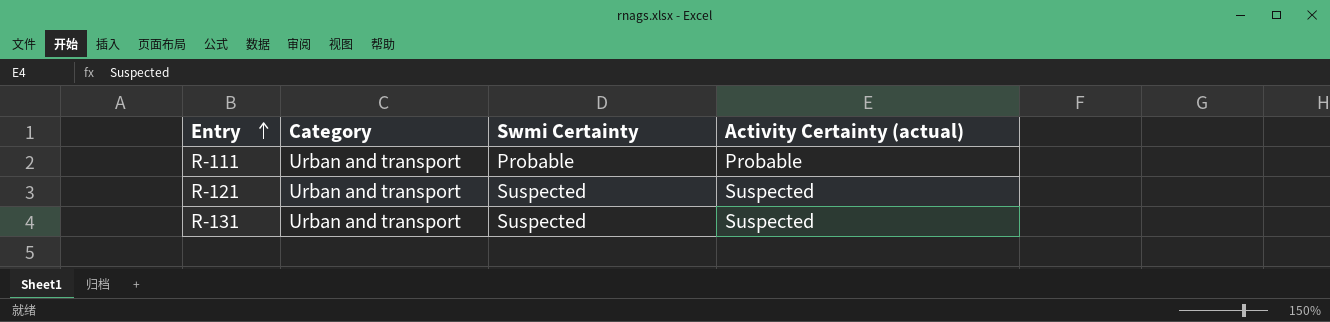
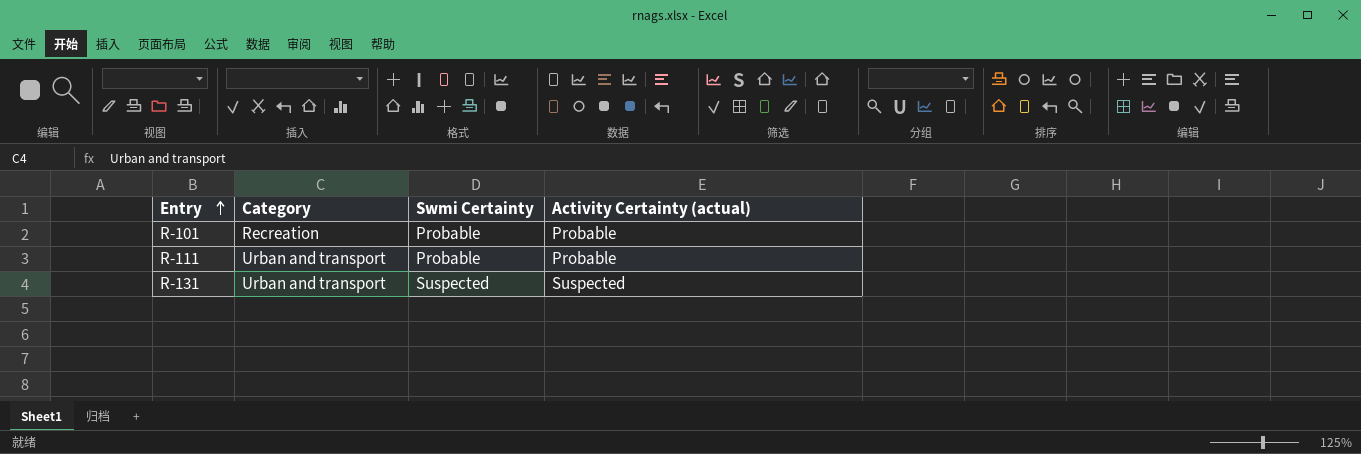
row R-121: Urban and transport | Suspected | Suspected -> none
row R-101: none -> Recreation | Probable | Probable

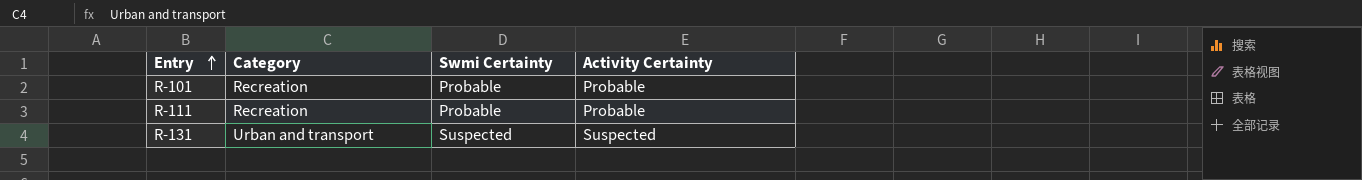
column name: Activity Certainty (actual) -> Activity Certainty
R-111 | Category: Urban and transport -> Recreation

